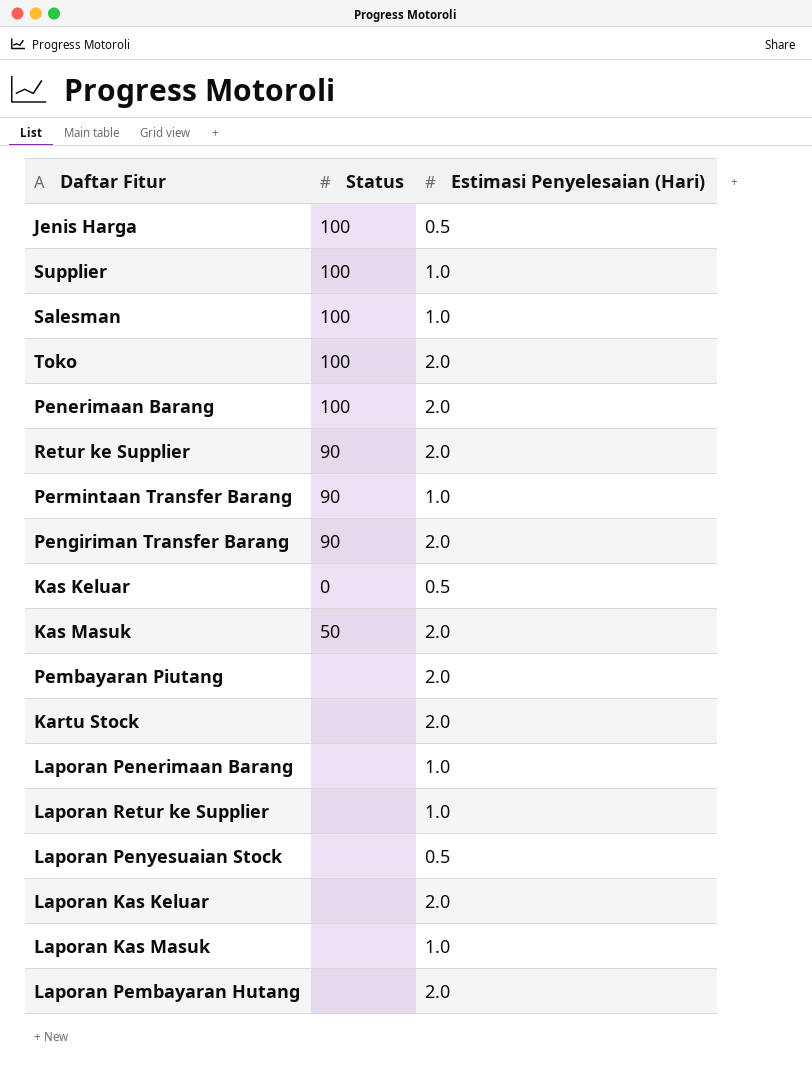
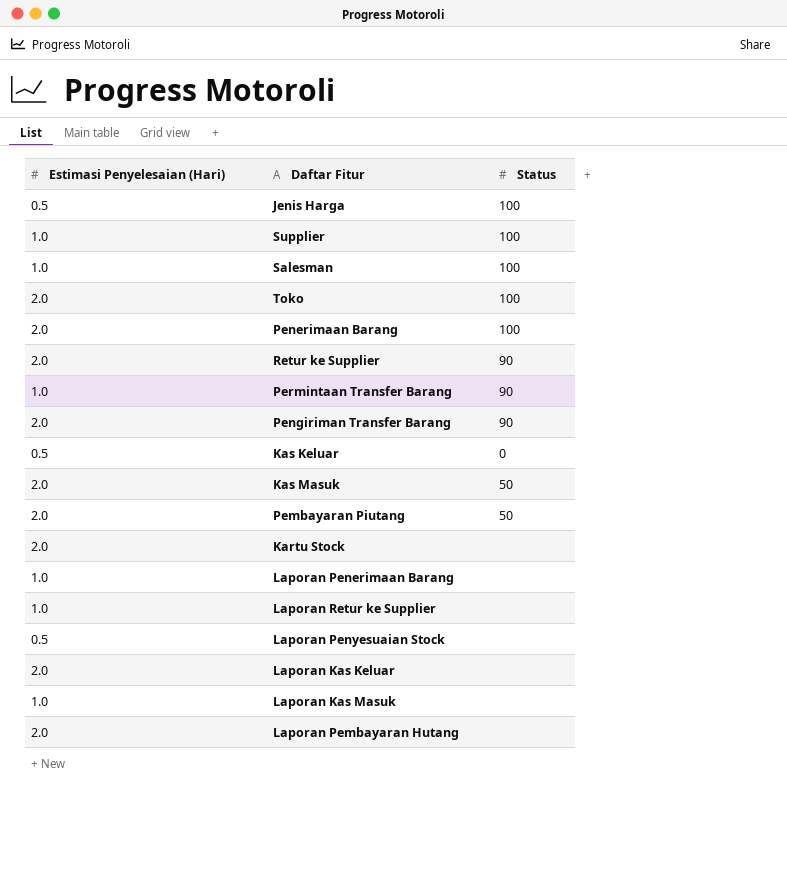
column Estimasi Penyelesaian (Hari) | position: 3 -> 1
Pembayaran Piutang | Status: none -> 50

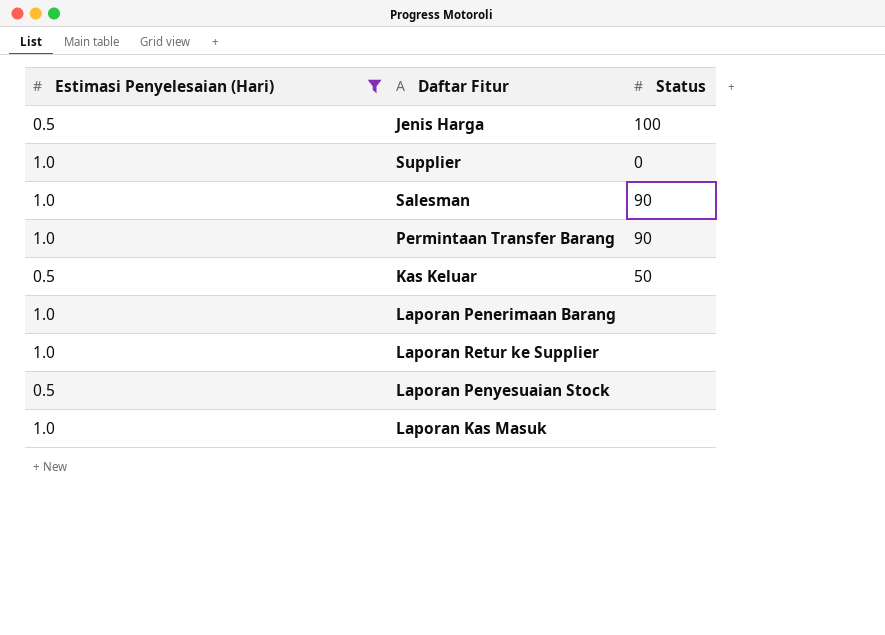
filter: none -> Estimasi Penyelesaian (Hari) != 2.0
Supplier | Status: 100 -> 0
Salesman | Status: 100 -> 90
Kas Keluar | Status: 0 -> 50

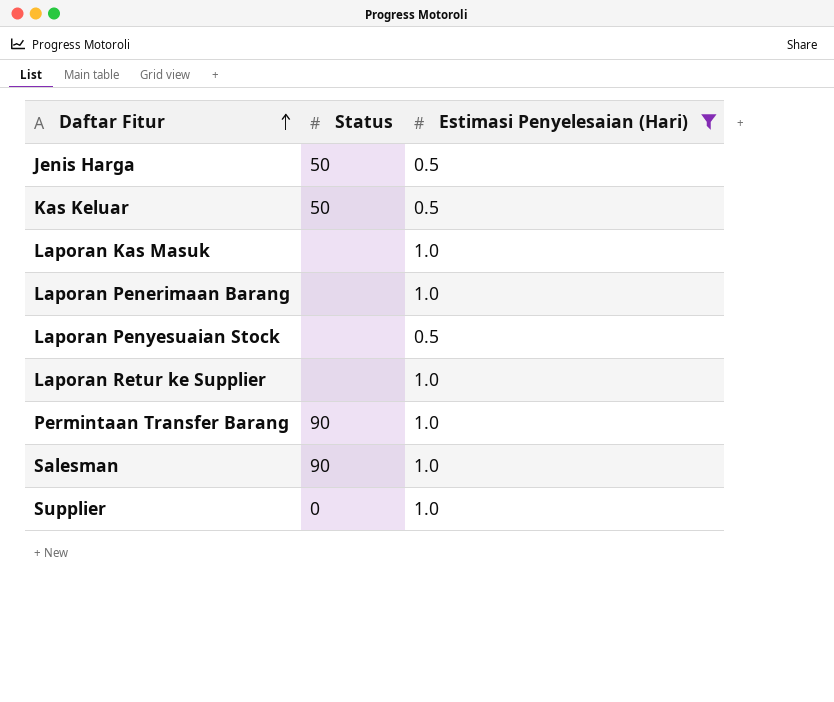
row order: none -> Daftar Fitur ascending
column Estimasi Penyelesaian (Hari) | position: 1 -> 3
Jenis Harga | Status: 100 -> 50

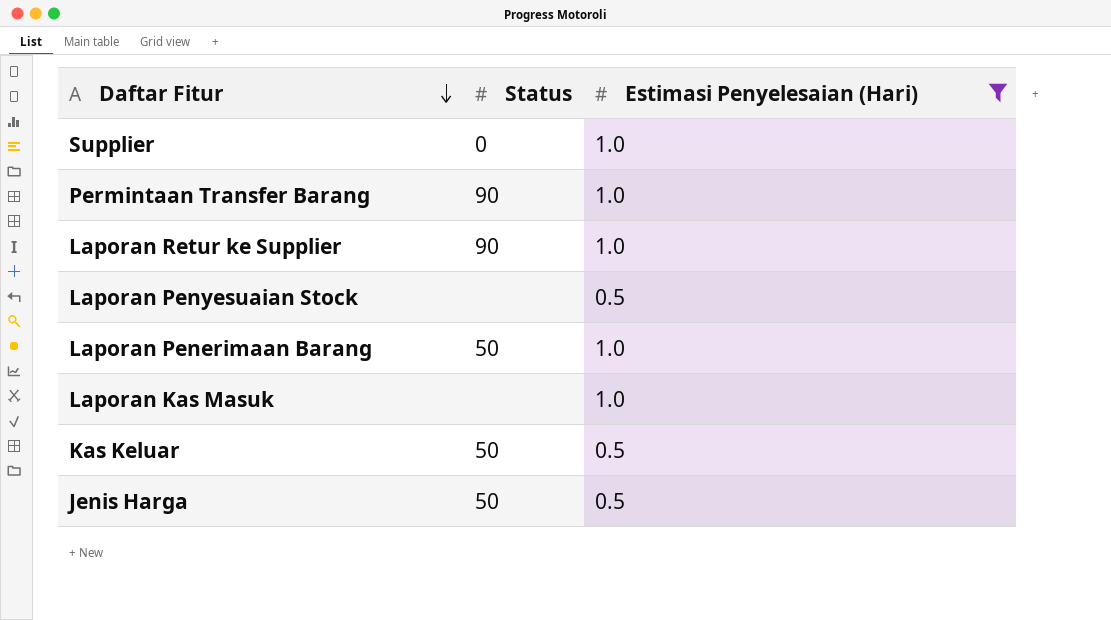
row order: Daftar Fitur ascending -> Daftar Fitur descending
row Salesman: 90 | 1.0 -> none
Laporan Retur ke Supplier | Status: none -> 90
Laporan Penerimaan Barang | Status: none -> 50

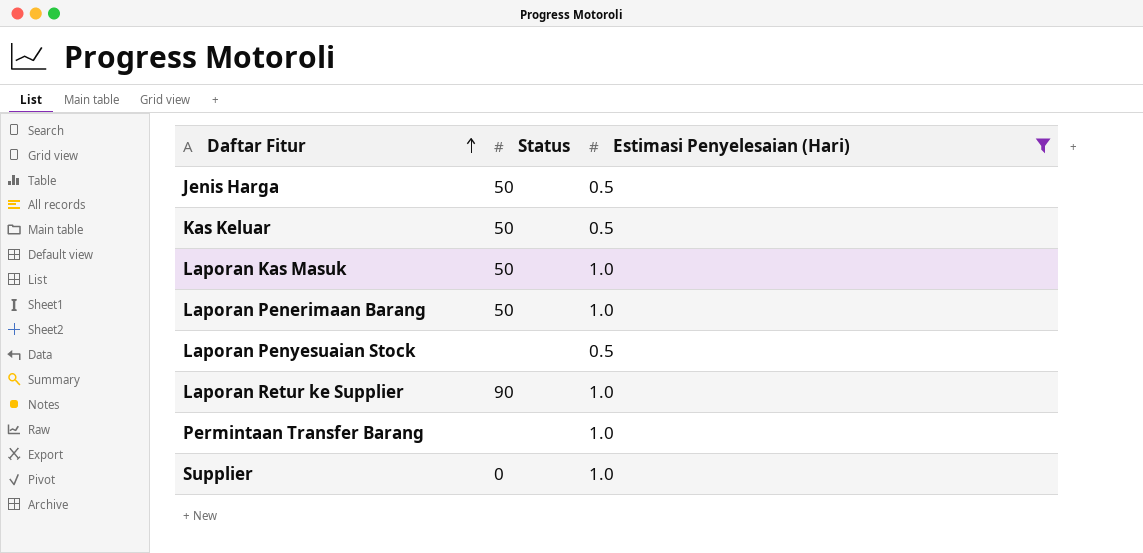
row order: Daftar Fitur descending -> Daftar Fitur ascending
Laporan Kas Masuk | Status: none -> 50
Permintaan Transfer Barang | Status: 90 -> none

